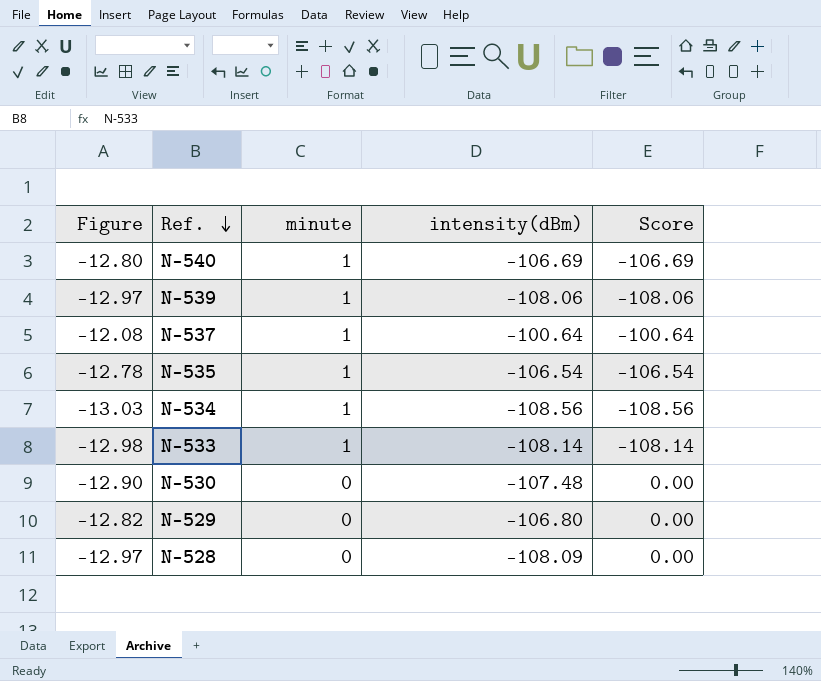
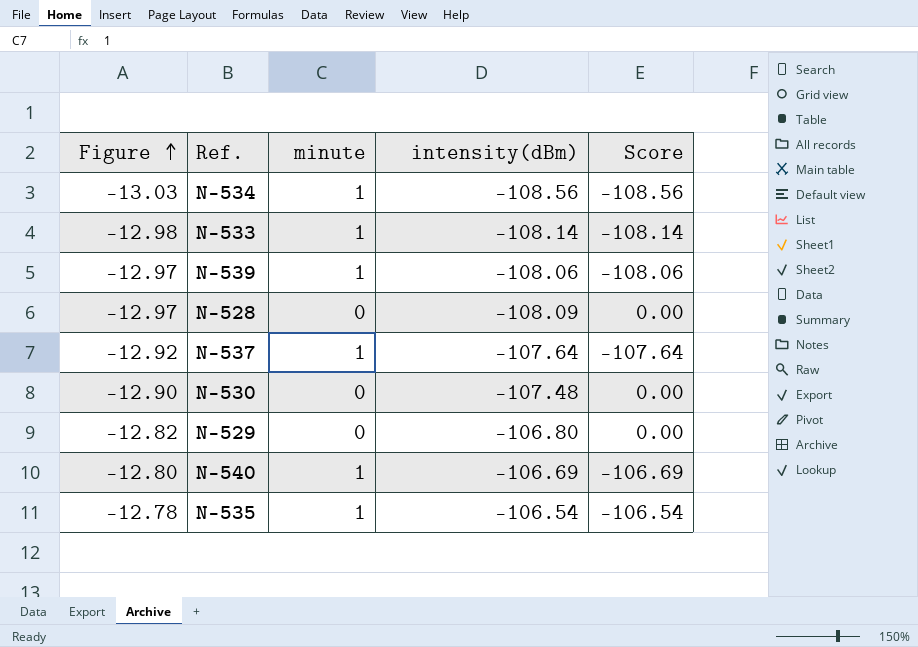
row order: Ref. descending -> Figure ascending
N-537 | Figure: -12.08 -> -12.92
N-537 | intensity(dBm): -100.64 -> -107.64
N-537 | Score: -100.64 -> -107.64

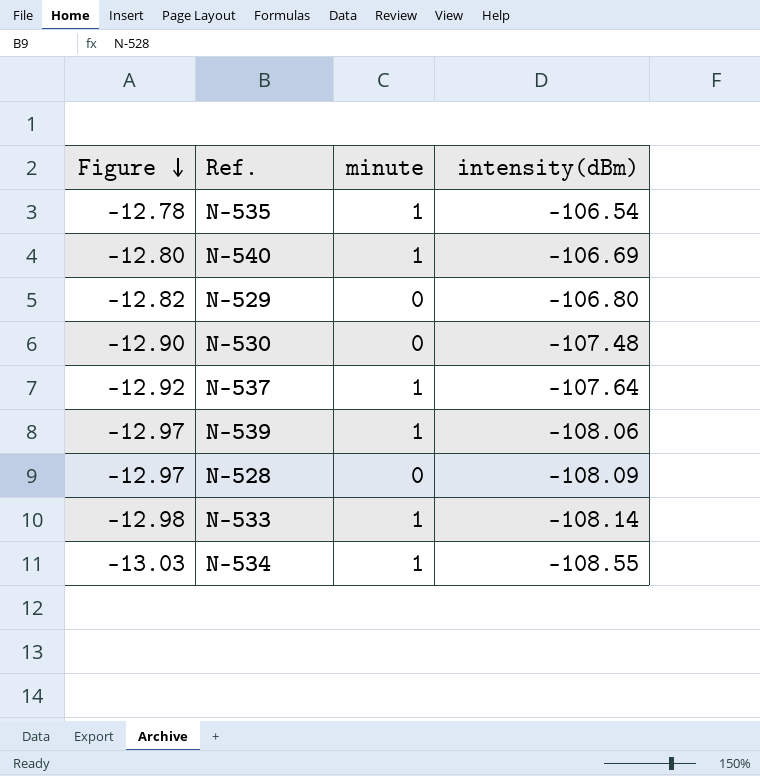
row order: Figure ascending -> Figure descending
column Score | formula: [minute] * [intensity(dBm)] -> none
N-534 | intensity(dBm): -108.56 -> -108.55

